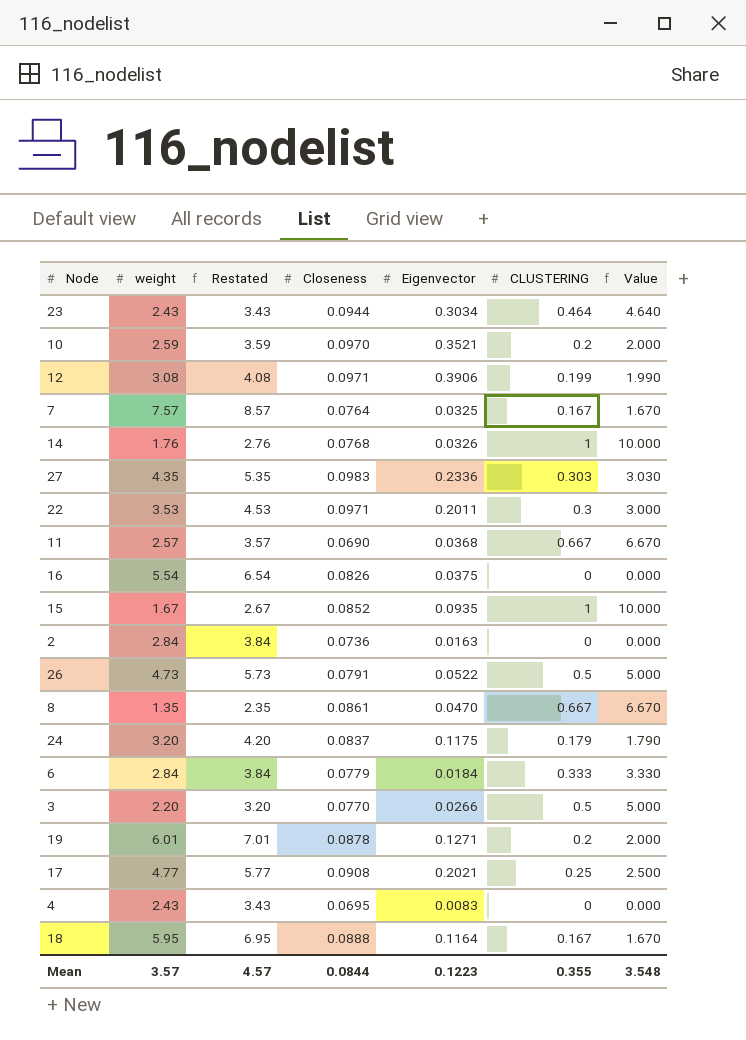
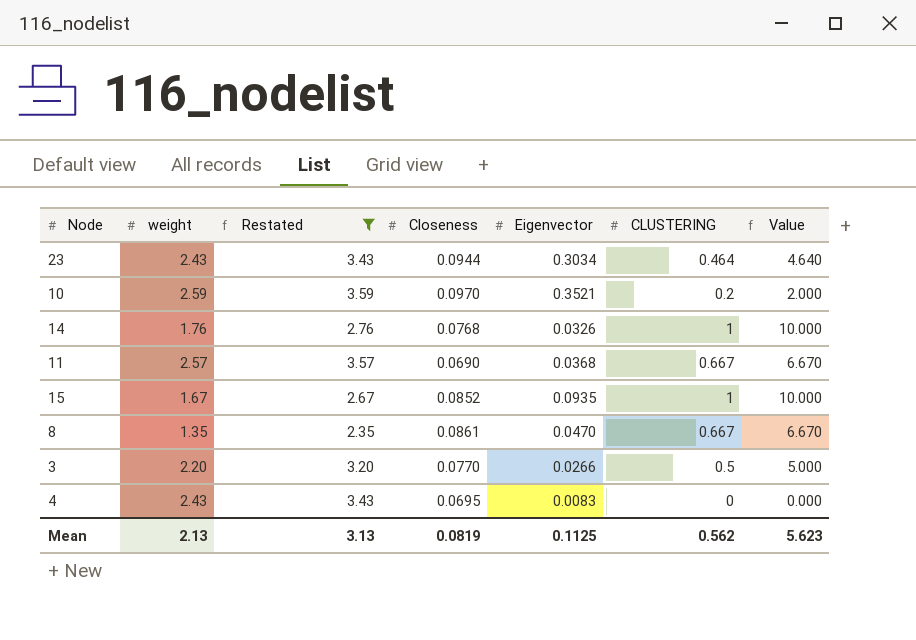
filter: none -> Restated <= 3.59
Mean | weight: 3.57 -> 2.13
Mean | Restated: 4.57 -> 3.13
Mean | Closeness: 0.0844 -> 0.0819
Mean | Eigenvector: 0.1223 -> 0.1125
Mean | CLUSTERING: 0.355 -> 0.562
Mean | Value: 3.548 -> 5.623

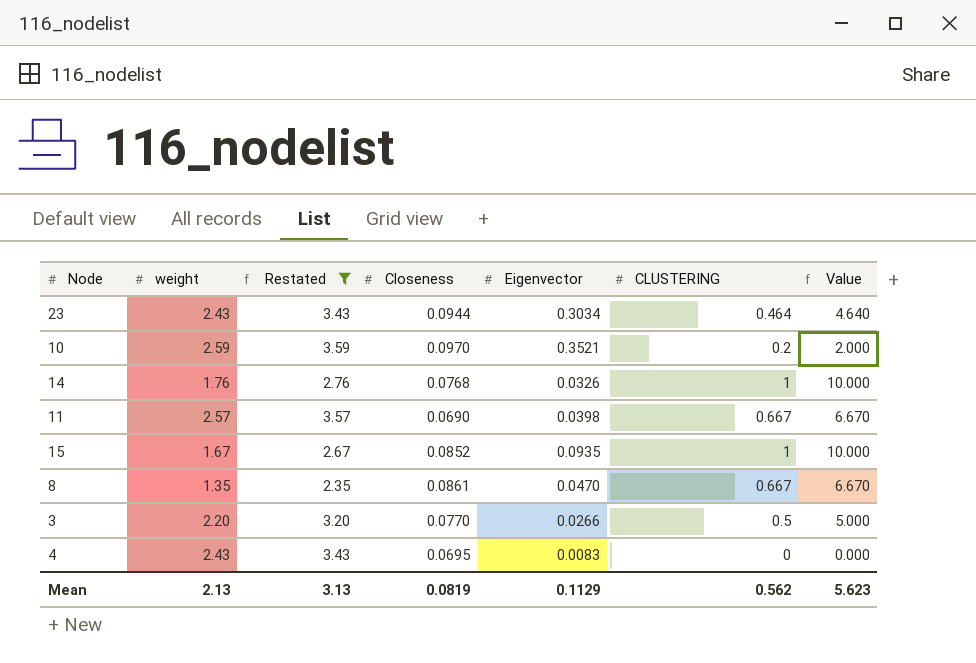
11 | Eigenvector: 0.0368 -> 0.0398
Mean | Eigenvector: 0.1125 -> 0.1129

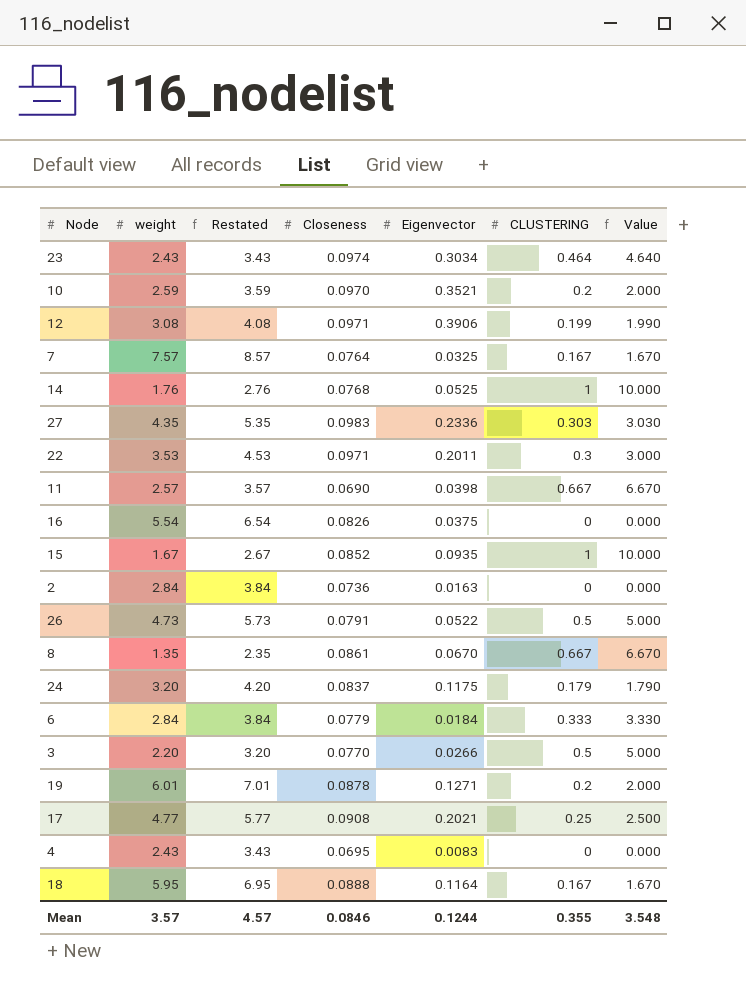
filter: Restated <= 3.59 -> none
23 | Closeness: 0.0944 -> 0.0974
14 | Eigenvector: 0.0326 -> 0.0525
8 | Eigenvector: 0.0470 -> 0.0670
Mean | weight: 2.13 -> 3.57
Mean | Restated: 3.13 -> 4.57
Mean | Closeness: 0.0819 -> 0.0846
Mean | Eigenvector: 0.1129 -> 0.1244
Mean | CLUSTERING: 0.562 -> 0.355
Mean | Value: 5.623 -> 3.548

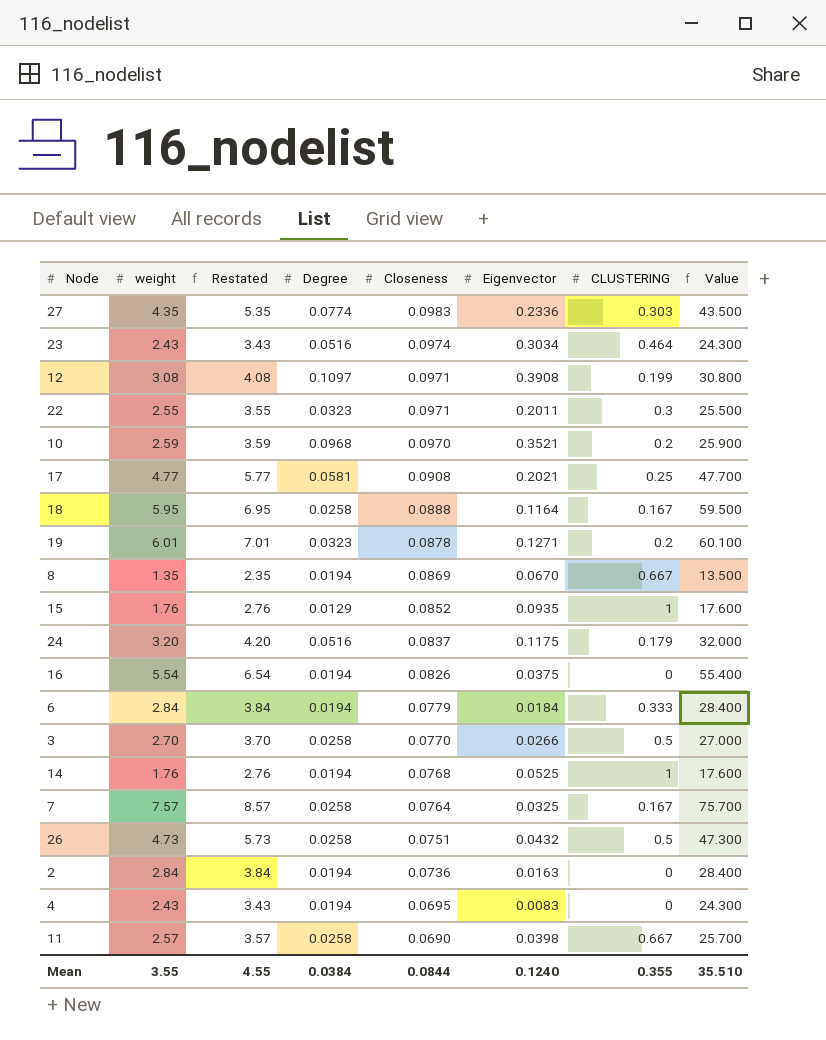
row order: none -> Closeness descending
column Degree | position: none -> 4
column Value | formula: [CLUSTERING] * 10 -> [weight] * 10
12 | Eigenvector: 0.3906 -> 0.3908
22 | weight: 3.53 -> 2.55
22 | Restated: 4.53 -> 3.55
8 | Closeness: 0.0861 -> 0.0869
15 | weight: 1.67 -> 1.76
15 | Restated: 2.67 -> 2.76
3 | weight: 2.20 -> 2.70
3 | Restated: 3.20 -> 3.70
26 | Closeness: 0.0791 -> 0.0751
26 | Eigenvector: 0.0522 -> 0.0432
Mean | weight: 3.57 -> 3.55
Mean | Restated: 4.57 -> 4.55
Mean | Closeness: 0.0846 -> 0.0844
Mean | Eigenvector: 0.1244 -> 0.1240
Mean | Value: 3.548 -> 35.510

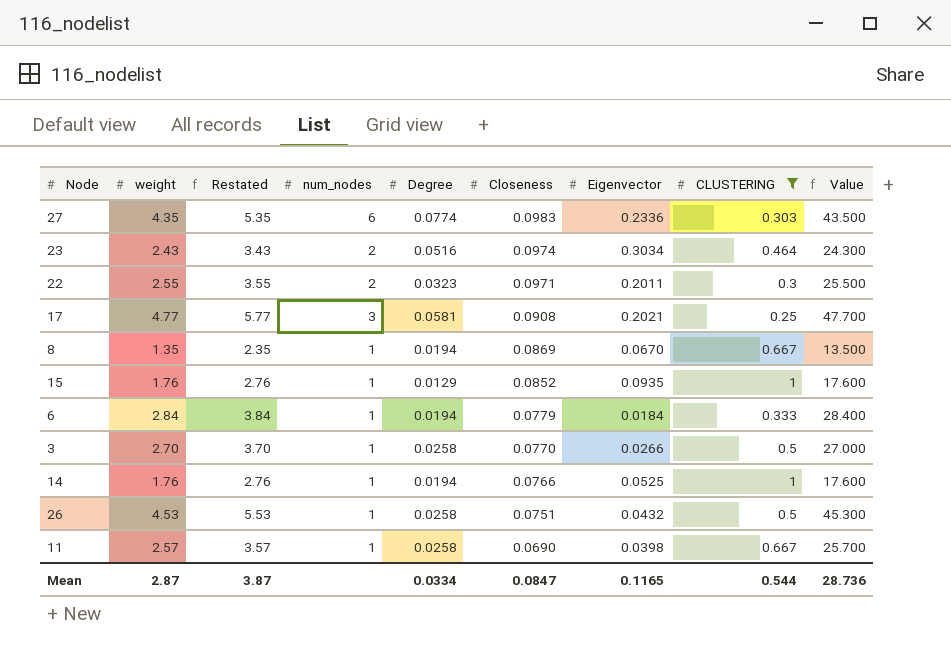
filter: none -> CLUSTERING >= 0.25
column num_nodes | position: none -> 4
14 | Closeness: 0.0768 -> 0.0766
26 | weight: 4.73 -> 4.53
26 | Restated: 5.73 -> 5.53
26 | Value: 47.300 -> 45.300
Mean | weight: 3.55 -> 2.87
Mean | Restated: 4.55 -> 3.87
Mean | Degree: 0.0384 -> 0.0334
Mean | Closeness: 0.0844 -> 0.0847
Mean | Eigenvector: 0.1240 -> 0.1165
Mean | CLUSTERING: 0.355 -> 0.544
Mean | Value: 35.510 -> 28.736

